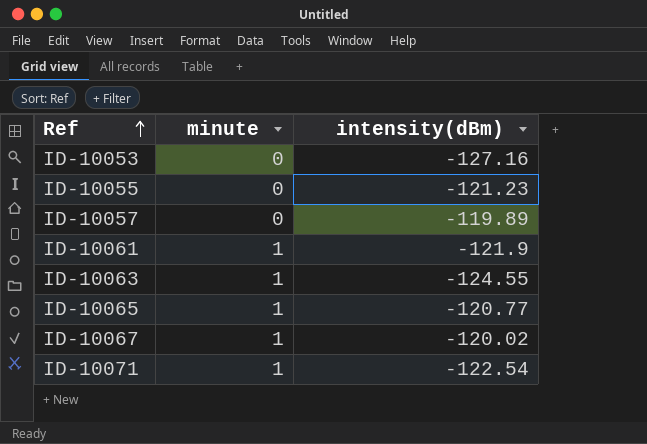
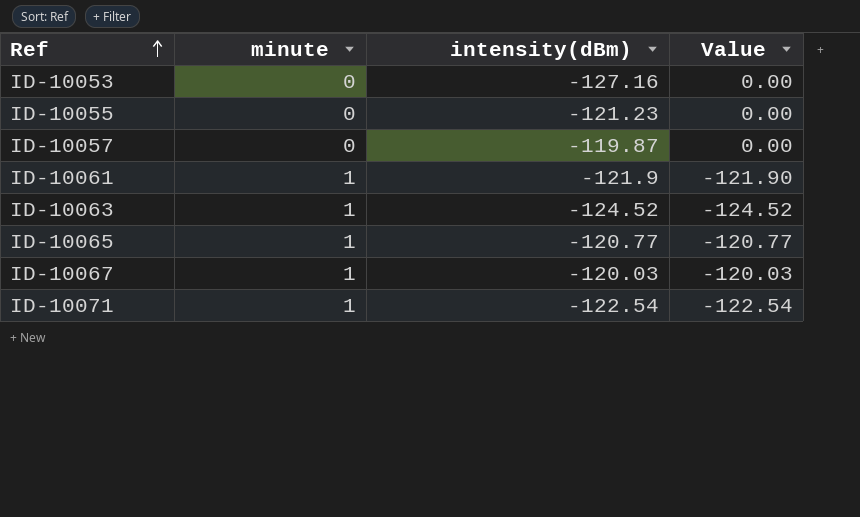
column Value | formula: none -> [minute] * [intensity(dBm)]
ID-10057 | intensity(dBm): -119.89 -> -119.87
ID-10063 | intensity(dBm): -124.55 -> -124.52
ID-10067 | intensity(dBm): -120.02 -> -120.03

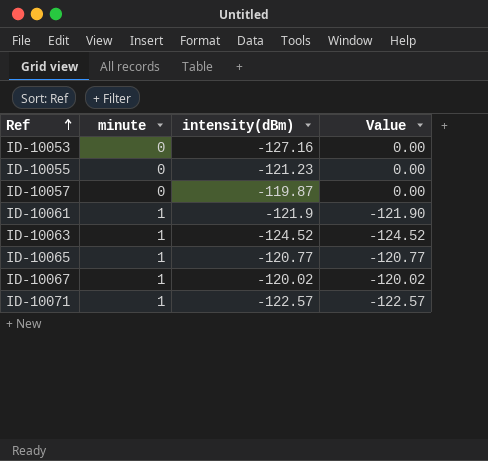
ID-10067 | intensity(dBm): -120.03 -> -120.02
ID-10067 | Value: -120.03 -> -120.02
ID-10071 | intensity(dBm): -122.54 -> -122.57
ID-10071 | Value: -122.54 -> -122.57

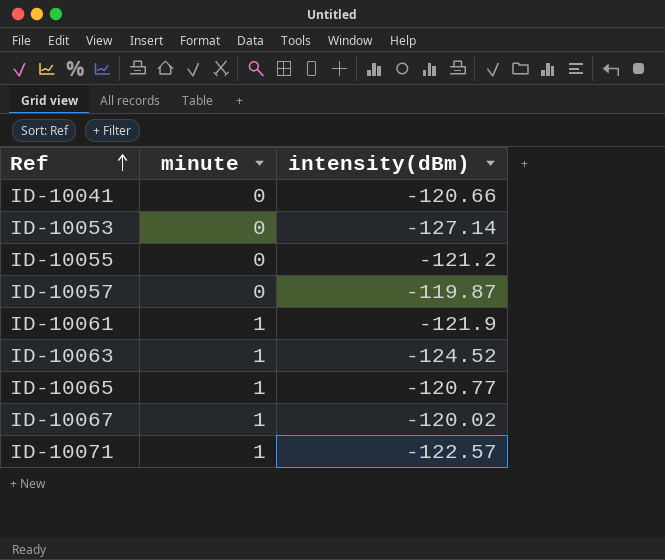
column Value | formula: [minute] * [intensity(dBm)] -> none
row ID-10041: none -> 0 | -120.66
ID-10053 | intensity(dBm): -127.16 -> -127.14
ID-10055 | intensity(dBm): -121.23 -> -121.2

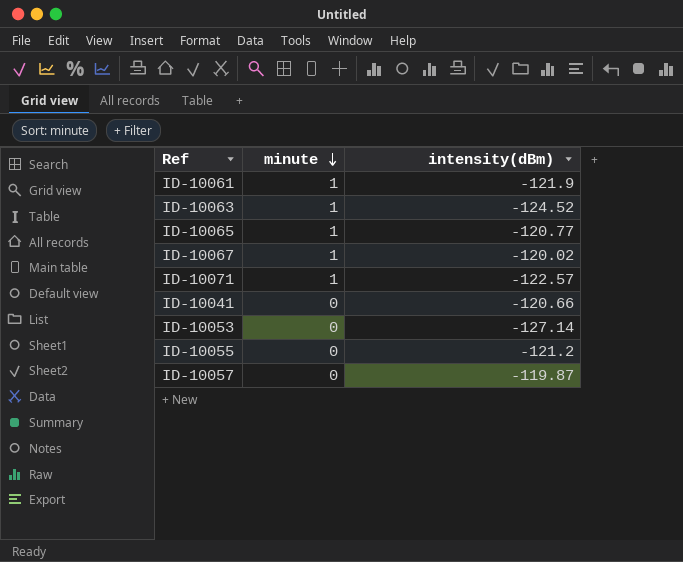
row order: Ref ascending -> minute descending

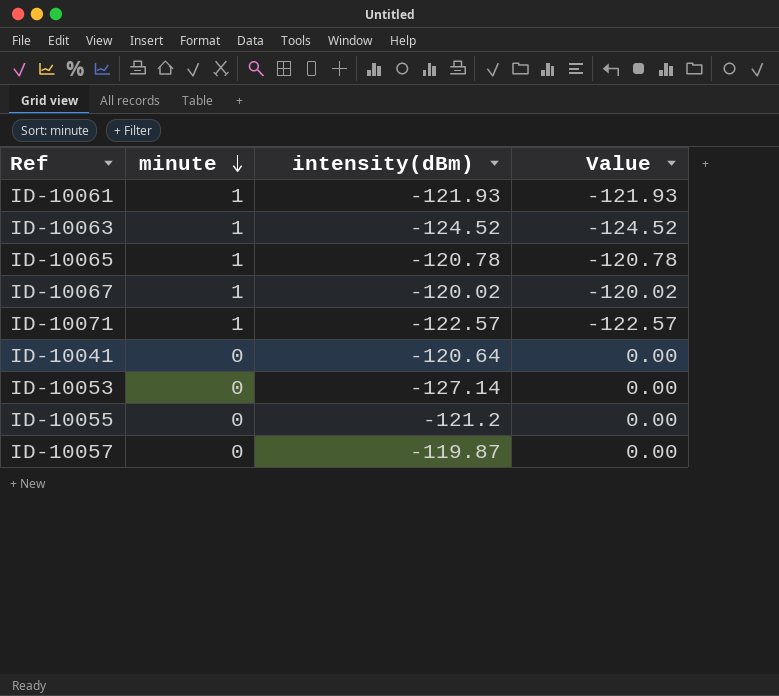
column Value | formula: none -> [minute] * [intensity(dBm)]
ID-10061 | intensity(dBm): -121.9 -> -121.93
ID-10065 | intensity(dBm): -120.77 -> -120.78
ID-10041 | intensity(dBm): -120.66 -> -120.64

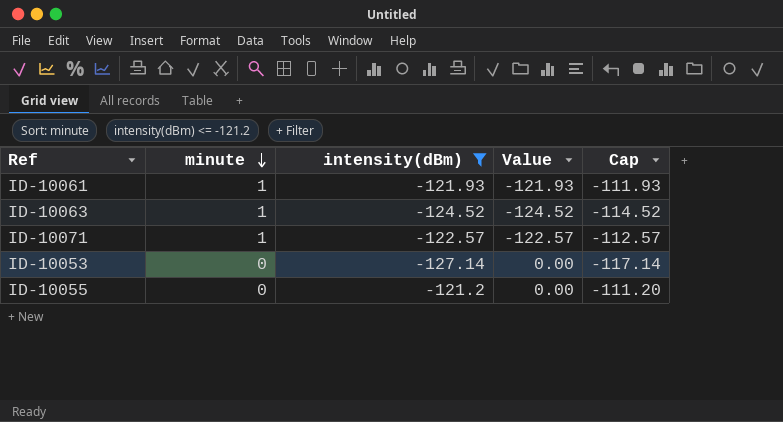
filter: none -> intensity(dBm) <= -121.2
column Cap | formula: none -> [intensity(dBm)] + 10

